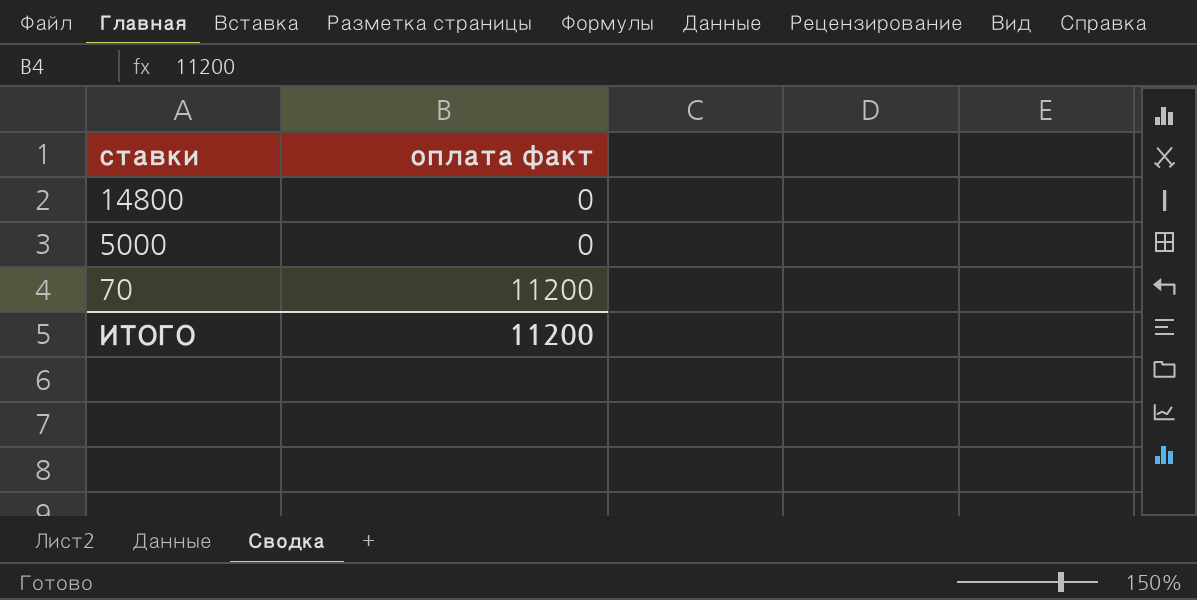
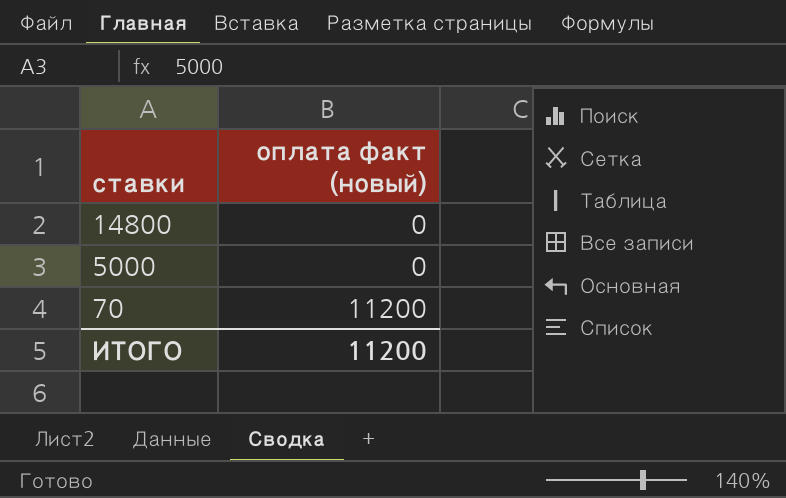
column name: оплата факт -> оплата факт (новый)

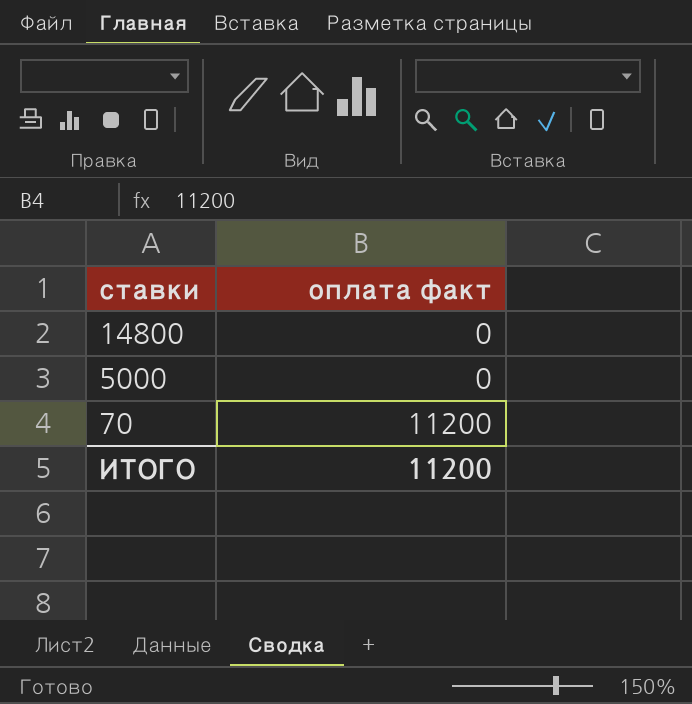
column name: оплата факт (новый) -> оплата факт

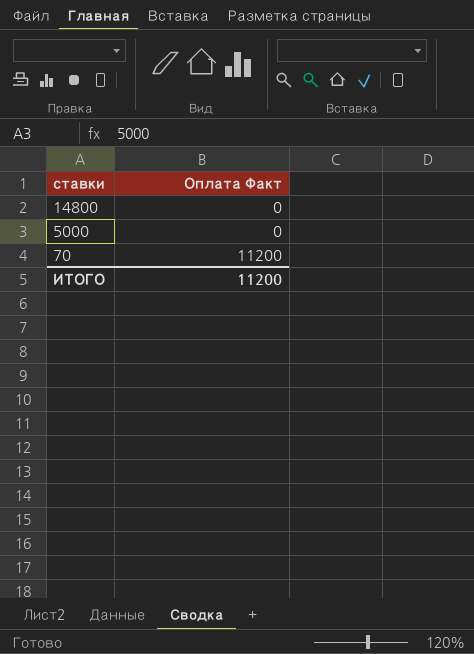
column name: оплата факт -> Оплата Факт

